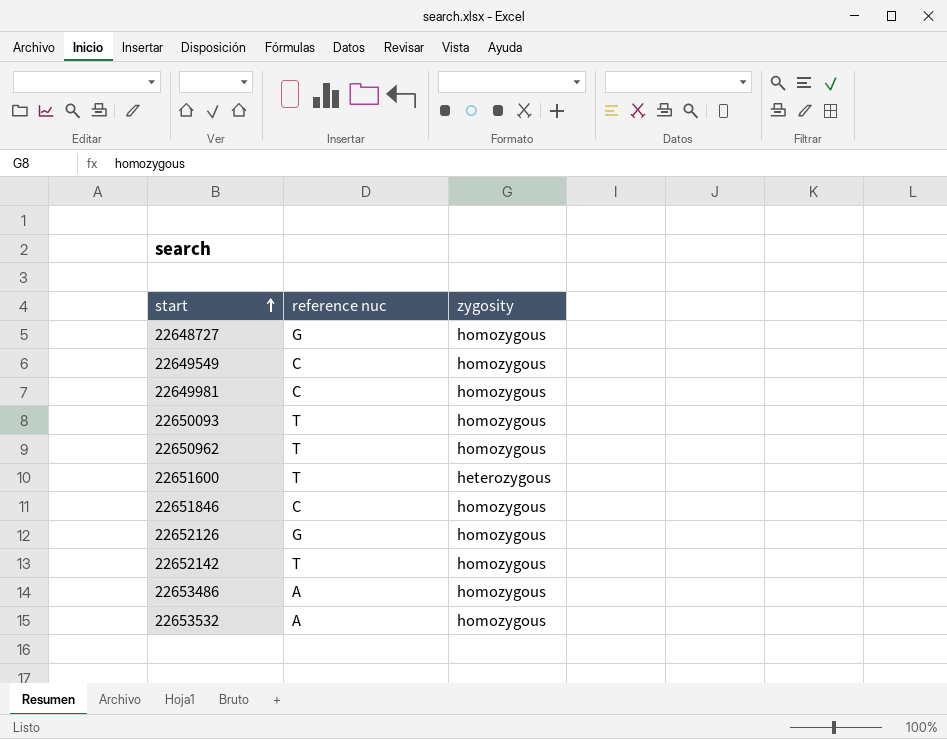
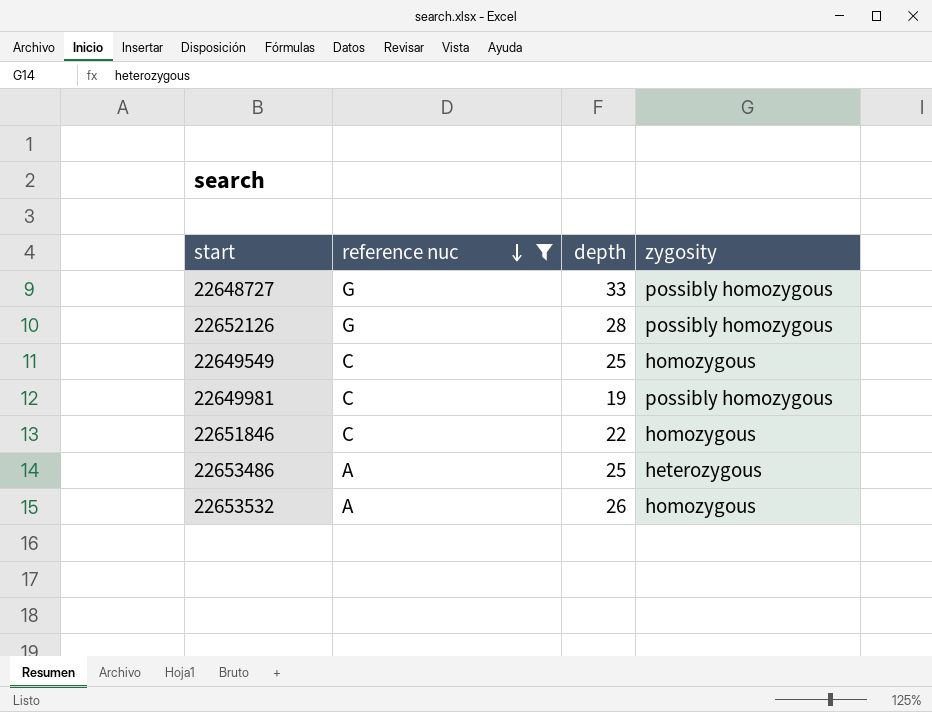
filter: none -> reference nuc != T
row order: start ascending -> reference nuc descending
column depth | position: none -> 3
22648727 | zygosity: homozygous -> possibly homozygous
22652126 | zygosity: homozygous -> possibly homozygous
22649981 | zygosity: homozygous -> possibly homozygous
22653486 | zygosity: homozygous -> heterozygous

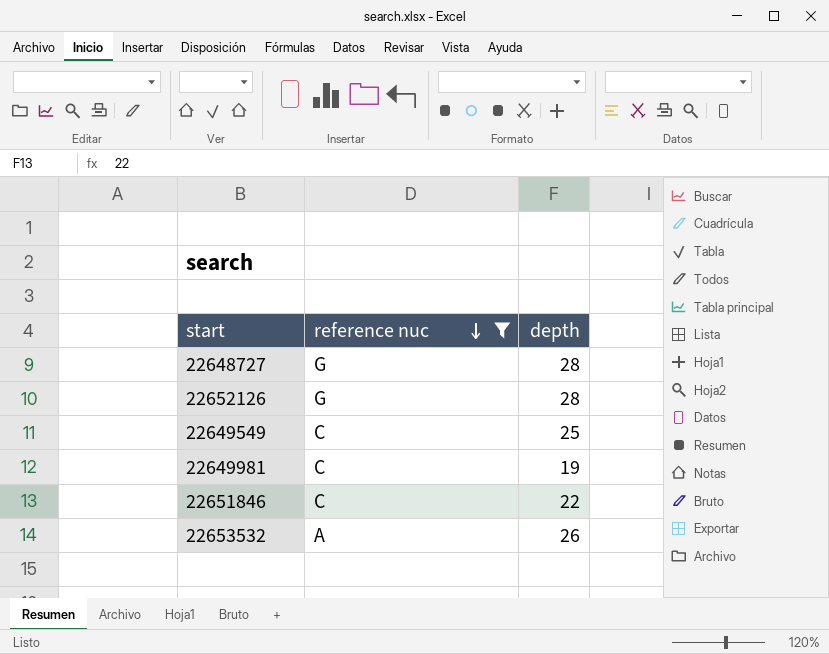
column zygosity | position: 4 -> none
row 22653486: A | 25 | heterozygous -> none
22648727 | depth: 33 -> 28

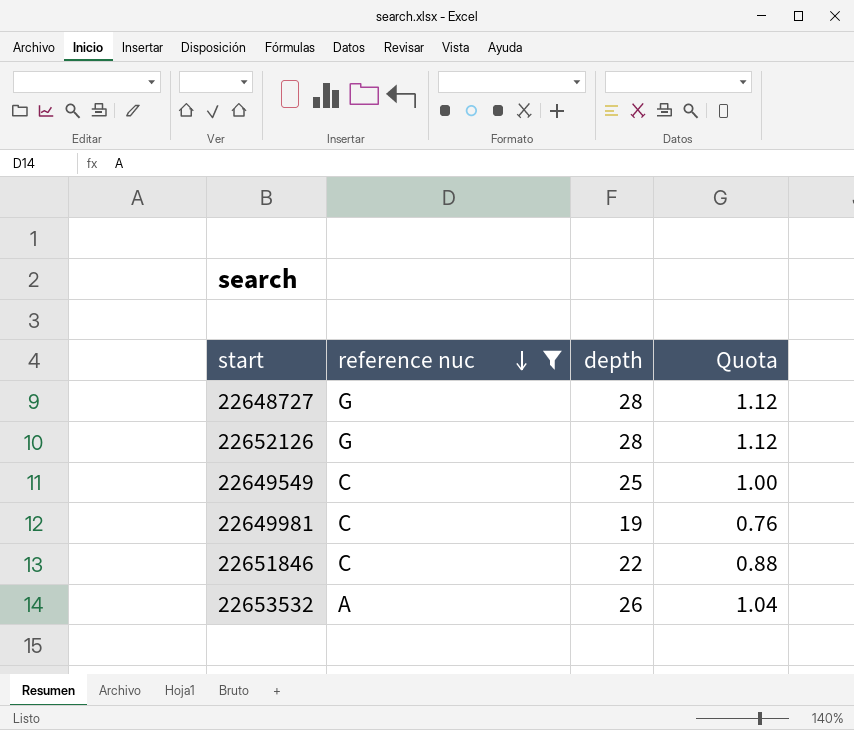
column Quota | formula: none -> [depth] * 0.04

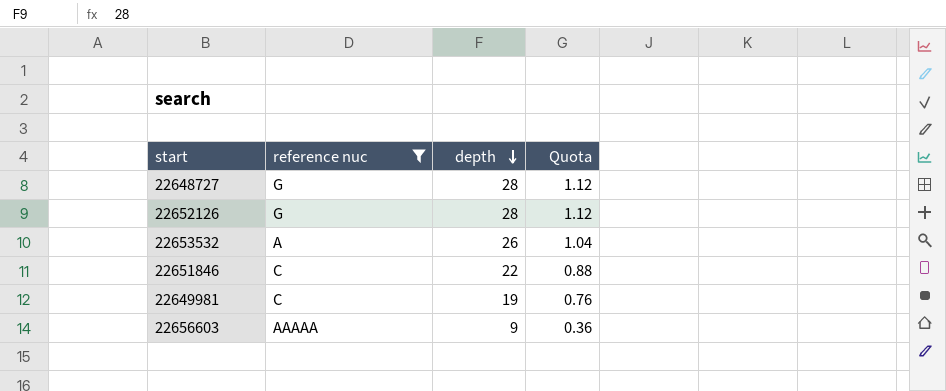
row order: reference nuc descending -> depth descending
row 22649549: C | 25 | 1.00 -> none
row 22656603: none -> AAAAA | 9 | 0.36

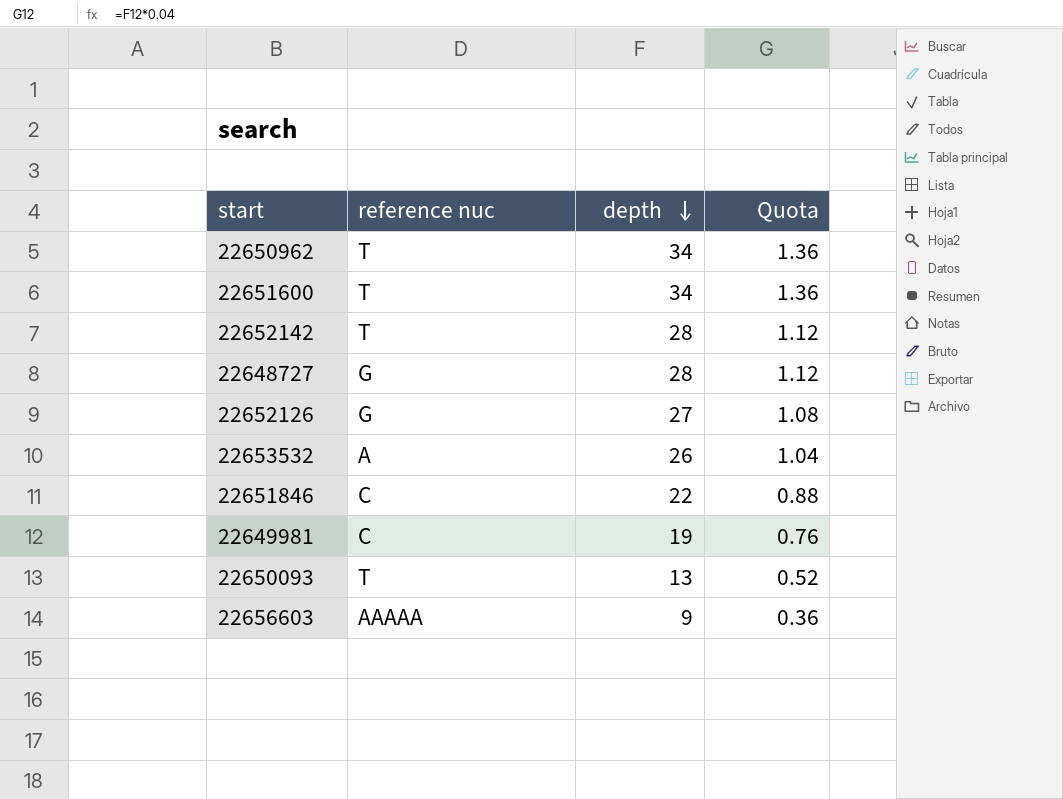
filter: reference nuc != T -> none
22652126 | depth: 28 -> 27
22652126 | Quota: 1.12 -> 1.08

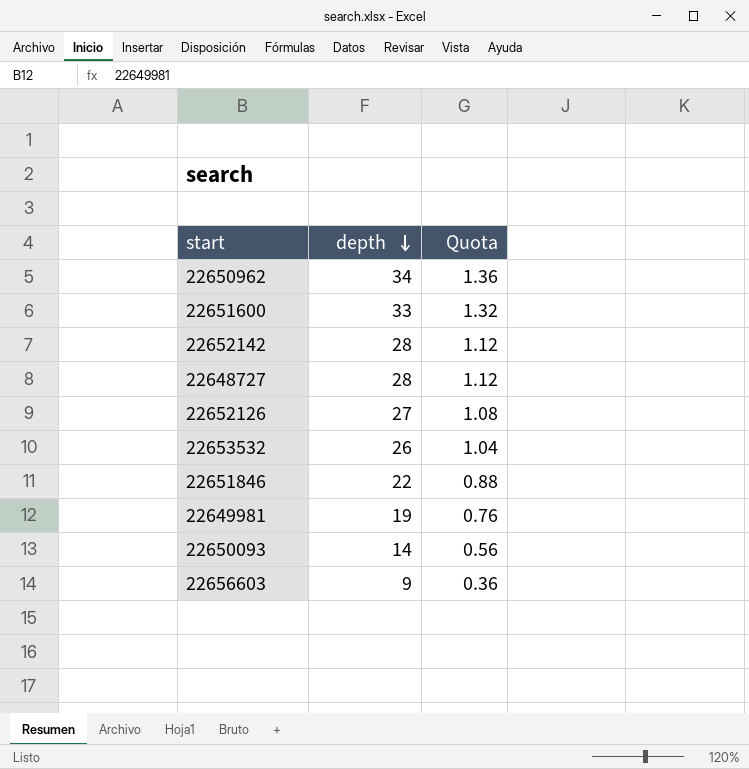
column reference nuc | position: 2 -> none
22651600 | depth: 34 -> 33
22651600 | Quota: 1.36 -> 1.32
22650093 | depth: 13 -> 14
22650093 | Quota: 0.52 -> 0.56

